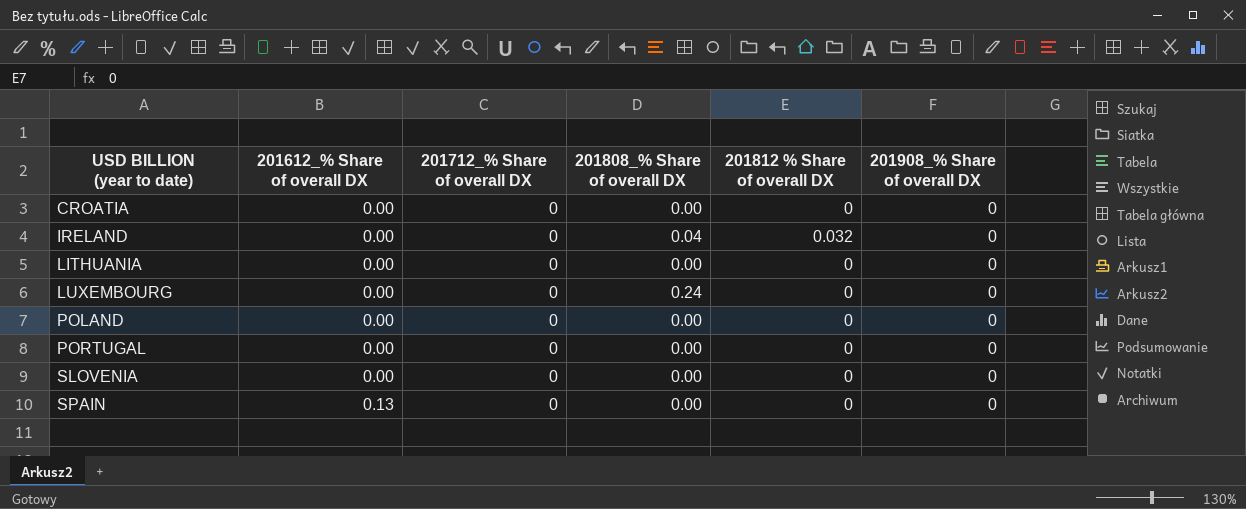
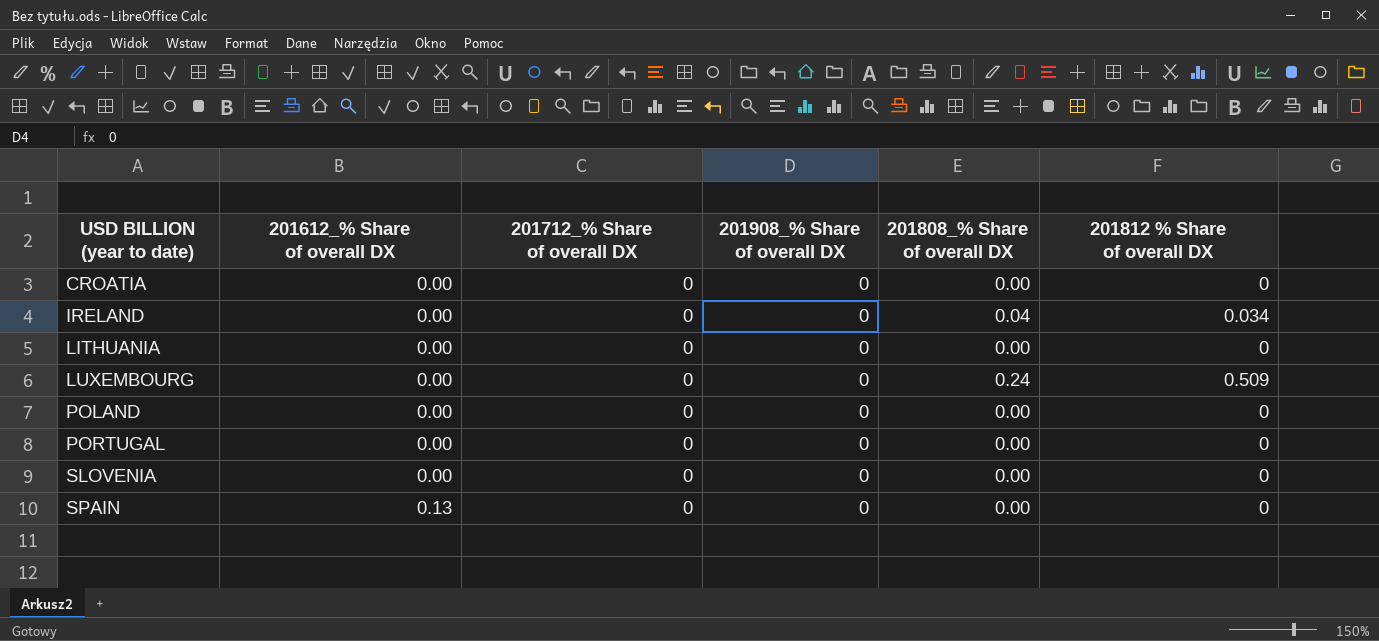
column 201908_% Share of overall DX | position: 6 -> 4
IRELAND | 201812 % Share of overall DX: 0.032 -> 0.034
LUXEMBOURG | 201812 % Share of overall DX: 0 -> 0.509

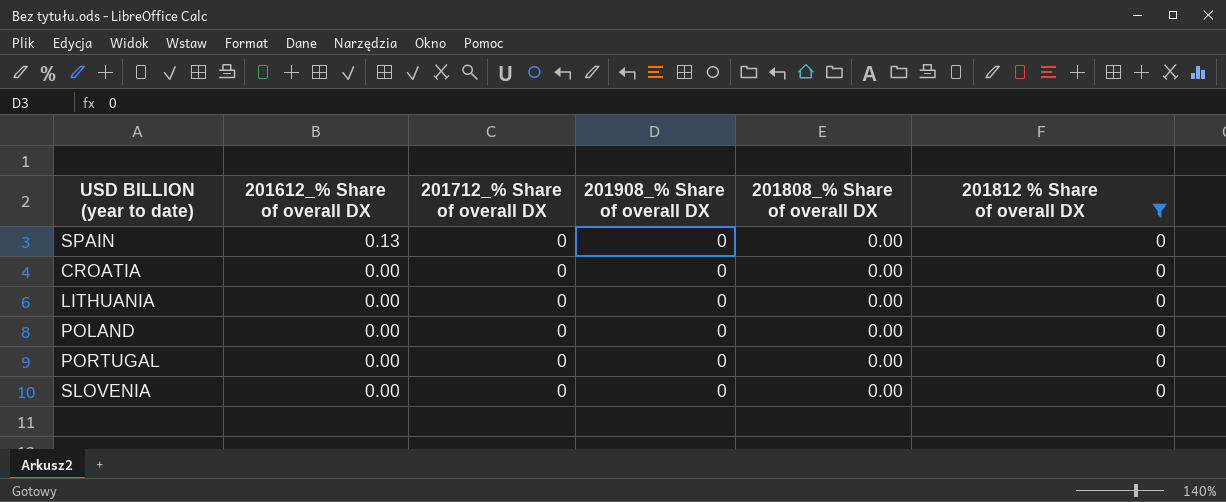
filter: none -> 201812 % Share of overall DX = 0
row order: USD BILLION (year to date) ascending -> 201612_% Share of overall DX descending

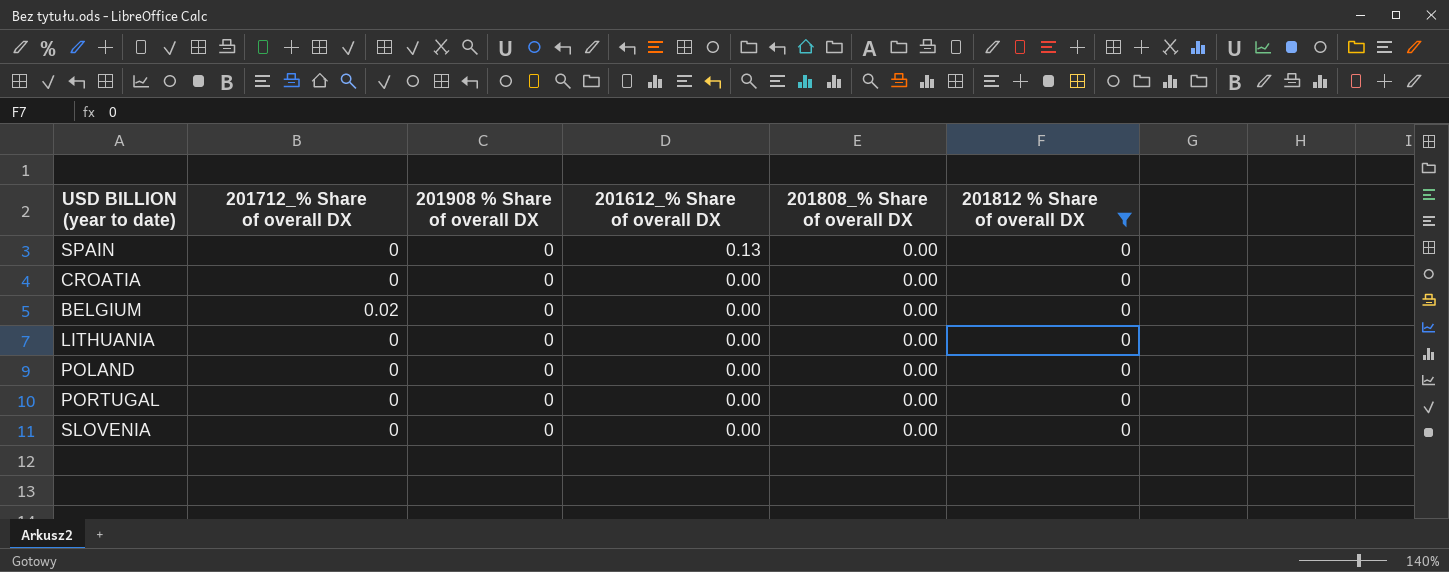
column name: 201908_% Share of overall DX -> 201908 % Share of overall DX
column 201612_% Share of overall DX | position: 2 -> 4
row BELGIUM: none -> 0.02 | 0 | 0.00 | 0.00 | 0

